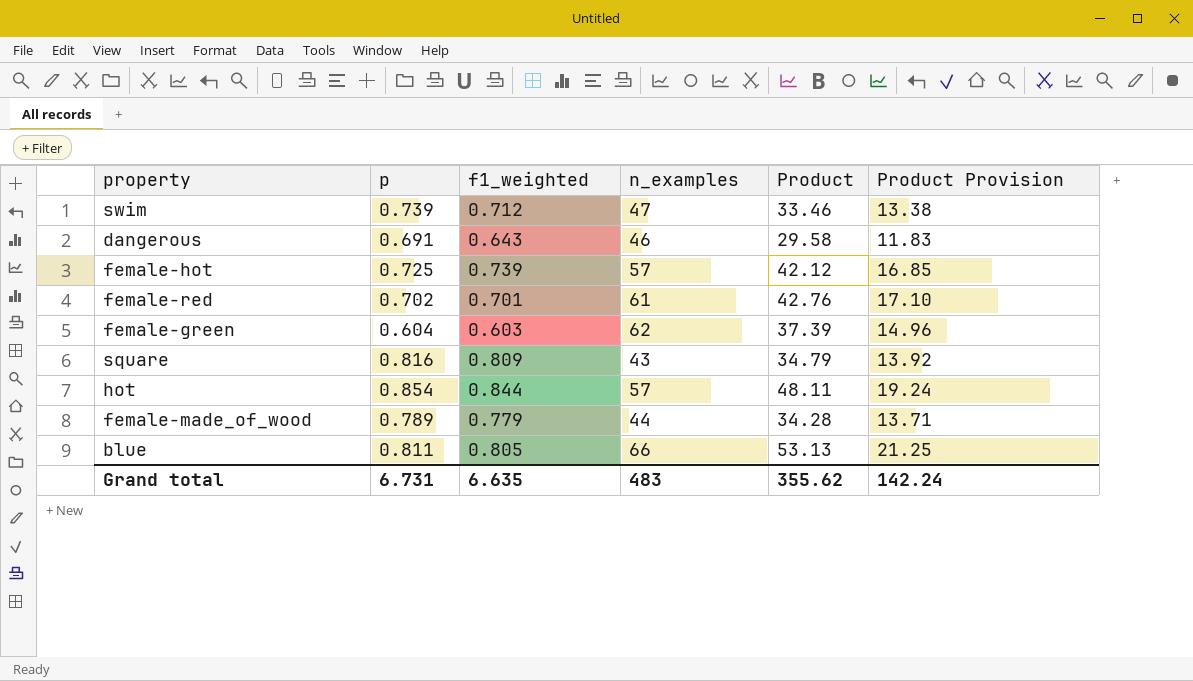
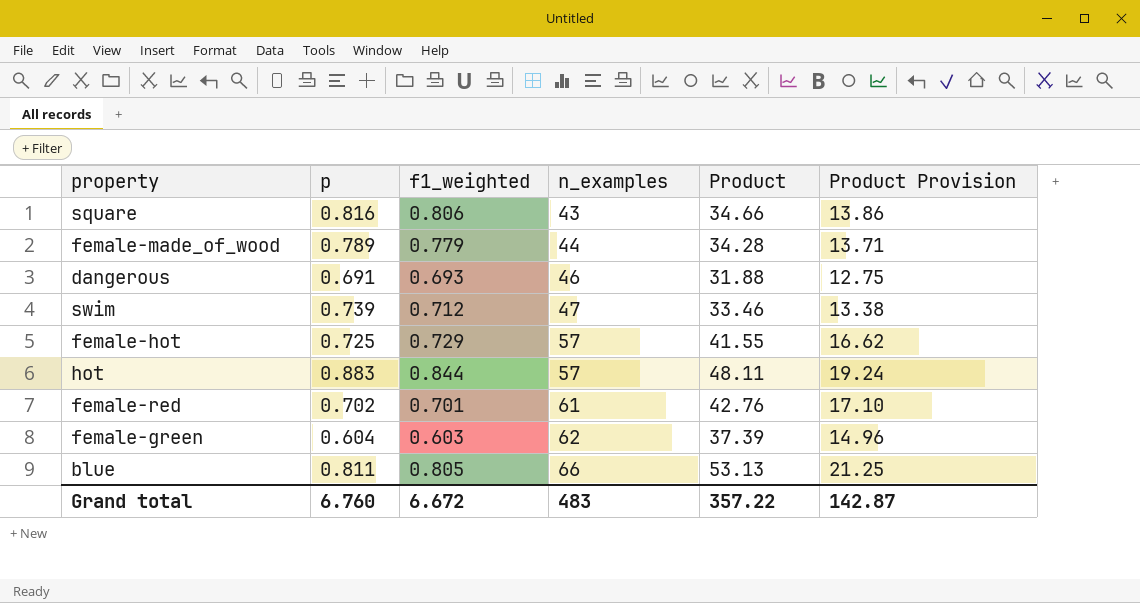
row order: none -> n_examples ascending
square | f1_weighted: 0.809 -> 0.806
square | Product: 34.79 -> 34.66
square | Product Provision: 13.92 -> 13.86
dangerous | f1_weighted: 0.643 -> 0.693
dangerous | Product: 29.58 -> 31.88
dangerous | Product Provision: 11.83 -> 12.75
female-hot | f1_weighted: 0.739 -> 0.729
female-hot | Product: 42.12 -> 41.55
female-hot | Product Provision: 16.85 -> 16.62
hot | p: 0.854 -> 0.883
Grand total | p: 6.731 -> 6.760
Grand total | f1_weighted: 6.635 -> 6.672
Grand total | Product: 355.62 -> 357.22
Grand total | Product Provision: 142.24 -> 142.87

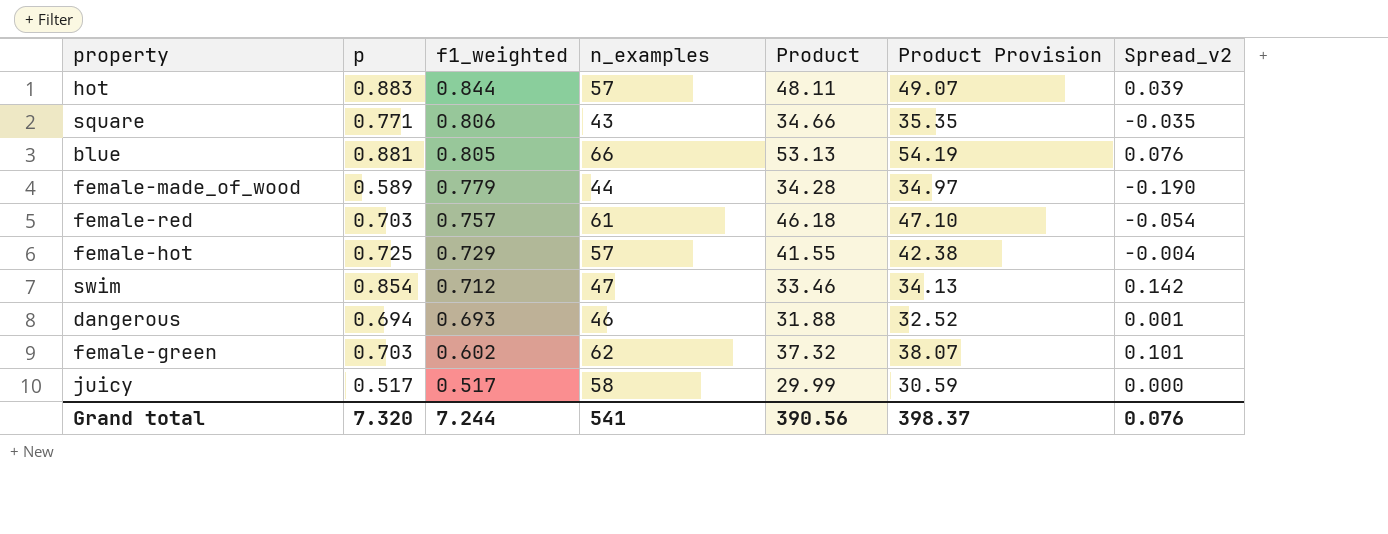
row order: n_examples ascending -> f1_weighted descending
column Product Provision | formula: [Product] * 0.4 -> [Product] * 1.02
column Spread_v2 | formula: none -> [p] - [f1_weighted]
square | p: 0.816 -> 0.771
blue | p: 0.811 -> 0.881
female-made_of_wood | p: 0.789 -> 0.589
female-red | p: 0.702 -> 0.703
female-red | f1_weighted: 0.701 -> 0.757
female-red | Product: 42.76 -> 46.18
swim | p: 0.739 -> 0.854
dangerous | p: 0.691 -> 0.694
female-green | p: 0.604 -> 0.703
female-green | f1_weighted: 0.603 -> 0.602
female-green | Product: 37.39 -> 37.32
row juicy: none -> 0.517 | 0.517 | 58 | 29.99 | 30.59 | 0.000
Grand total | p: 6.760 -> 7.320
Grand total | f1_weighted: 6.672 -> 7.244
Grand total | n_examples: 483 -> 541
Grand total | Product: 357.22 -> 390.56
Grand total | Product Provision: 142.87 -> 398.37

